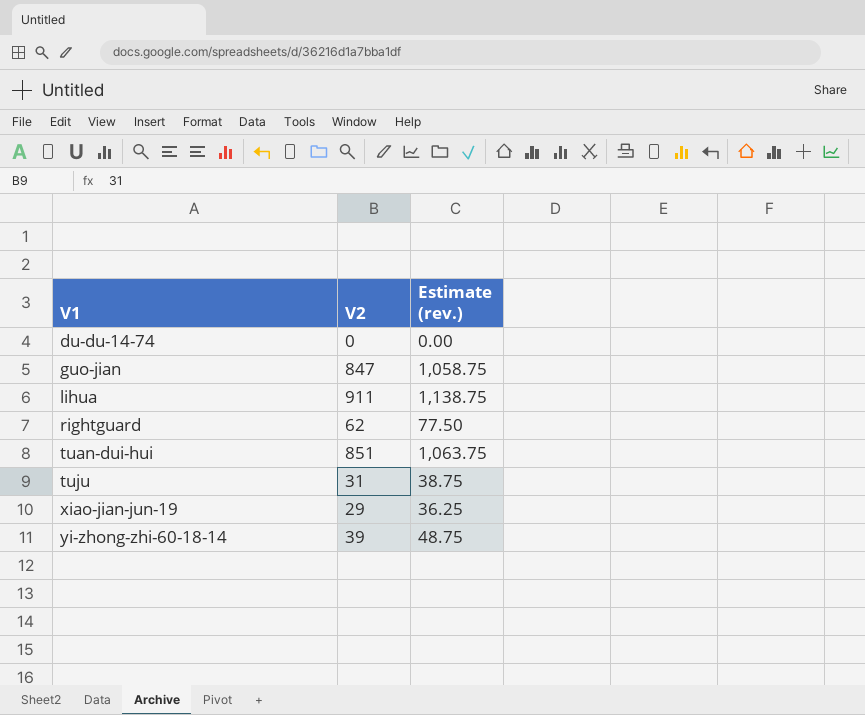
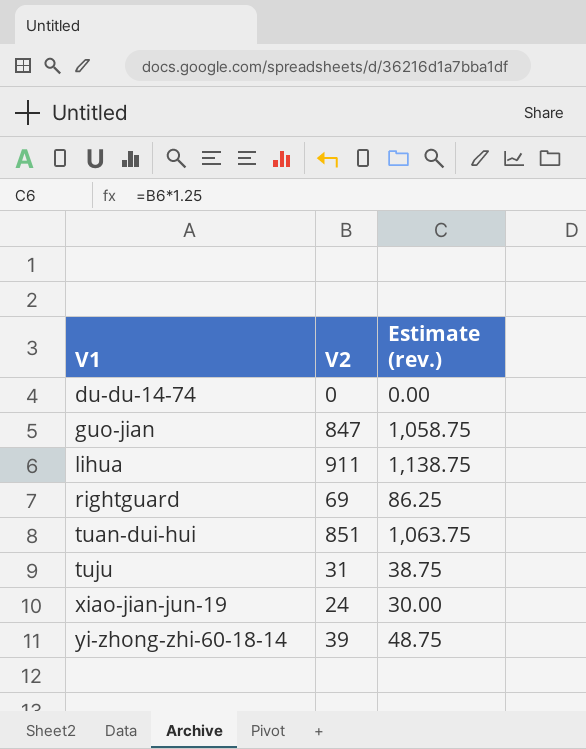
rightguard | V2: 62 -> 69
rightguard | Estimate (rev.): 77.50 -> 86.25
xiao-jian-jun-19 | V2: 29 -> 24
xiao-jian-jun-19 | Estimate (rev.): 36.25 -> 30.00

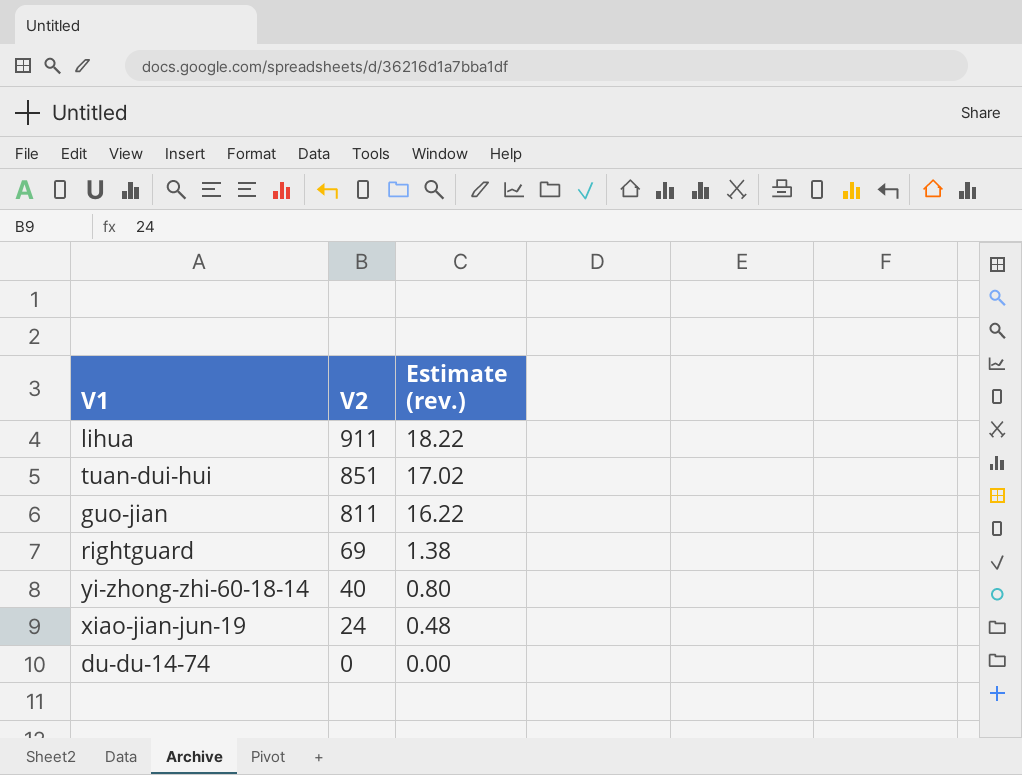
row order: V1 ascending -> V2 descending
column Estimate (rev.) | formula: [V2] * 1.25 -> [V2] * 0.02
row tuju: 31 | 38.75 -> none
guo-jian | V2: 847 -> 811
yi-zhong-zhi-60-18-14 | V2: 39 -> 40

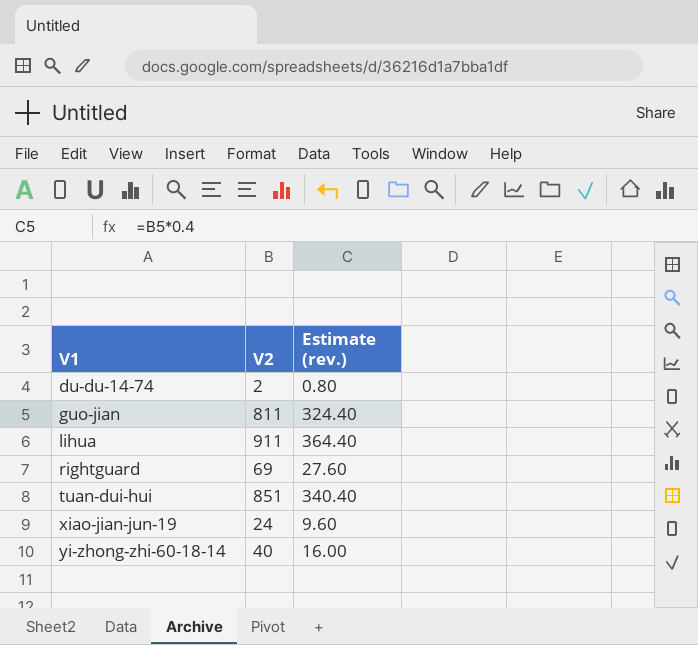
row order: V2 descending -> V1 ascending
column Estimate (rev.) | formula: [V2] * 0.02 -> [V2] * 0.4
du-du-14-74 | V2: 0 -> 2

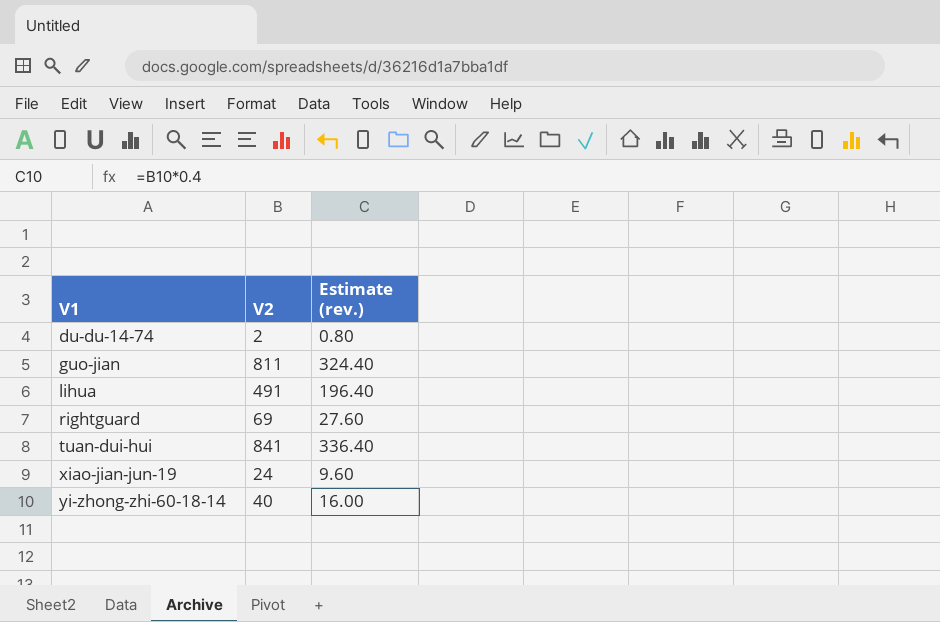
lihua | V2: 911 -> 491
lihua | Estimate (rev.): 364.40 -> 196.40
tuan-dui-hui | V2: 851 -> 841
tuan-dui-hui | Estimate (rev.): 340.40 -> 336.40

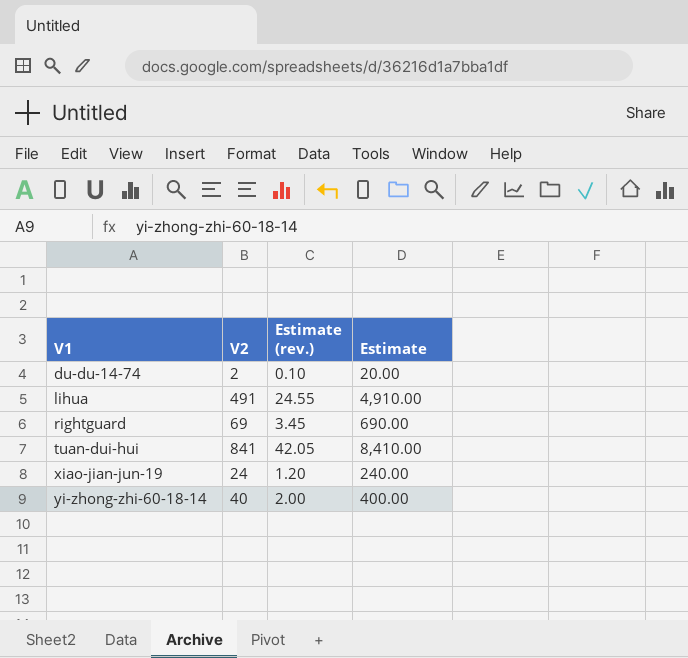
column Estimate (rev.) | formula: [V2] * 0.4 -> [V2] * 0.05
column Estimate | formula: none -> [V2] * 10
row guo-jian: 811 | 324.40 -> none

